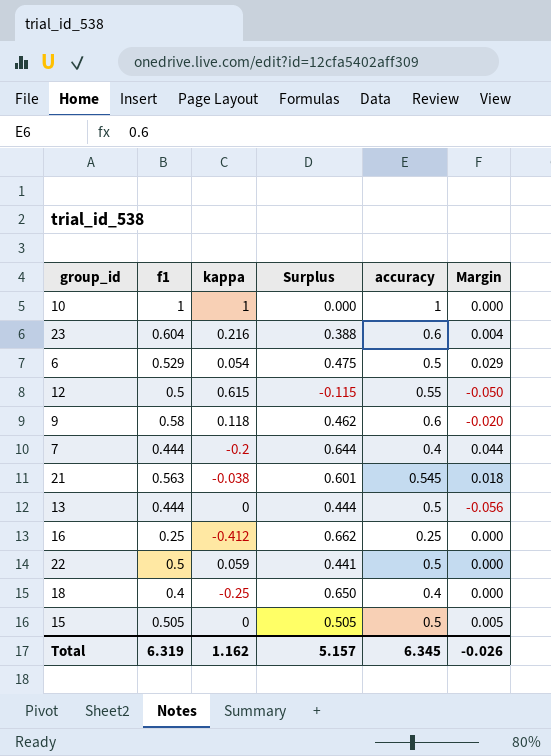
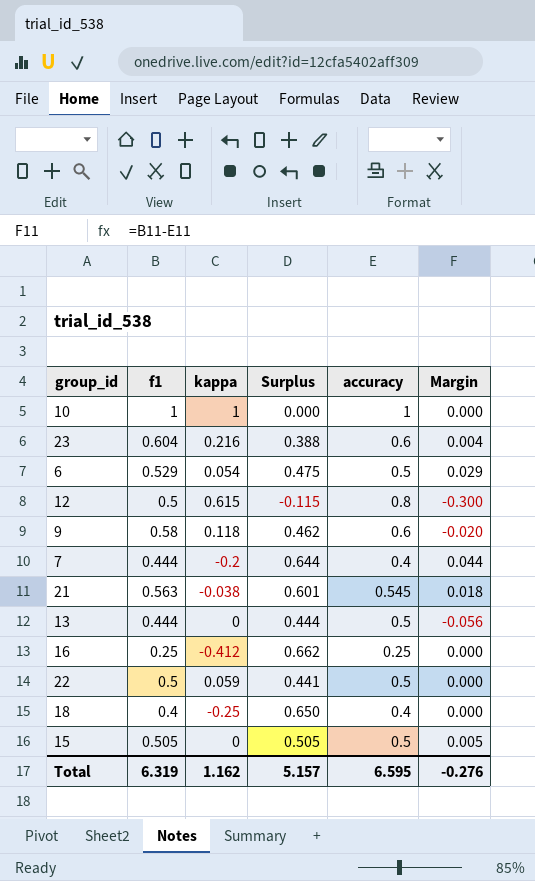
12 | accuracy: 0.55 -> 0.8
12 | Margin: -0.050 -> -0.300
Total | accuracy: 6.345 -> 6.595
Total | Margin: -0.026 -> -0.276

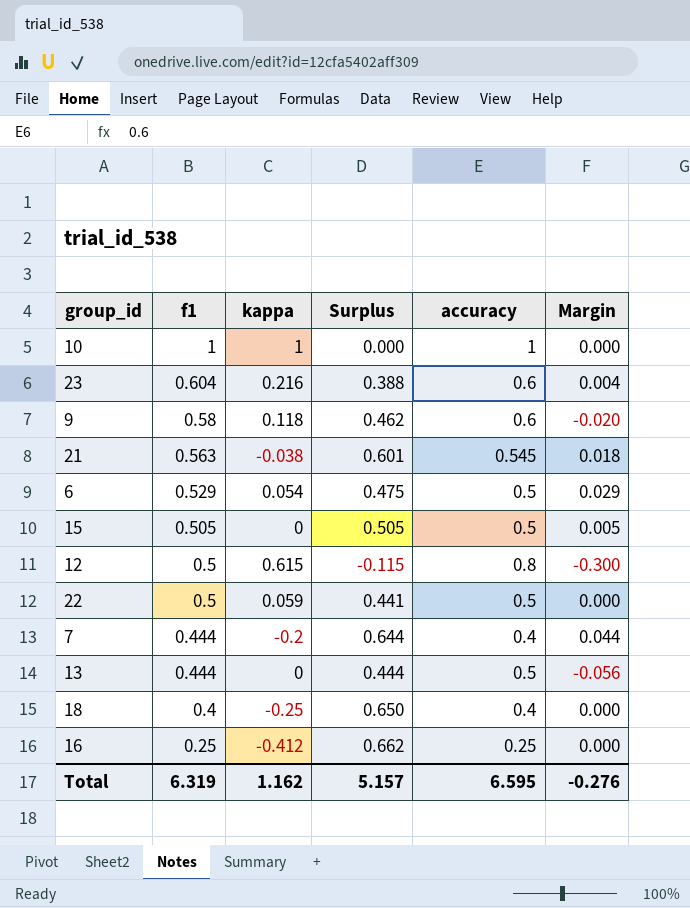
row order: none -> f1 descending

